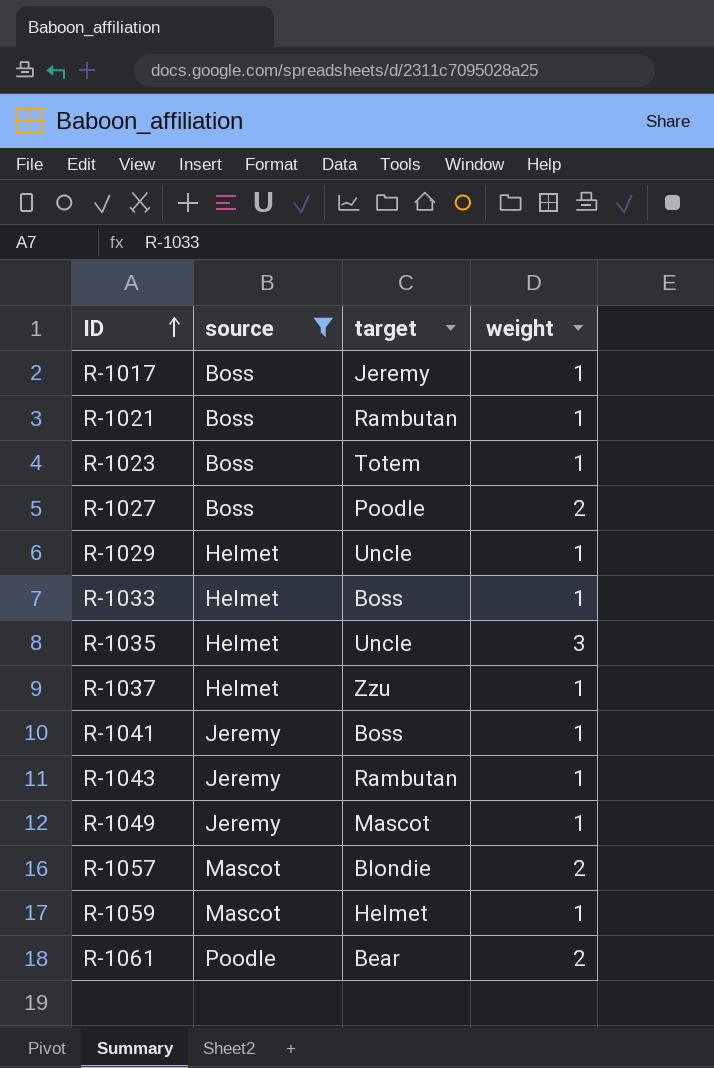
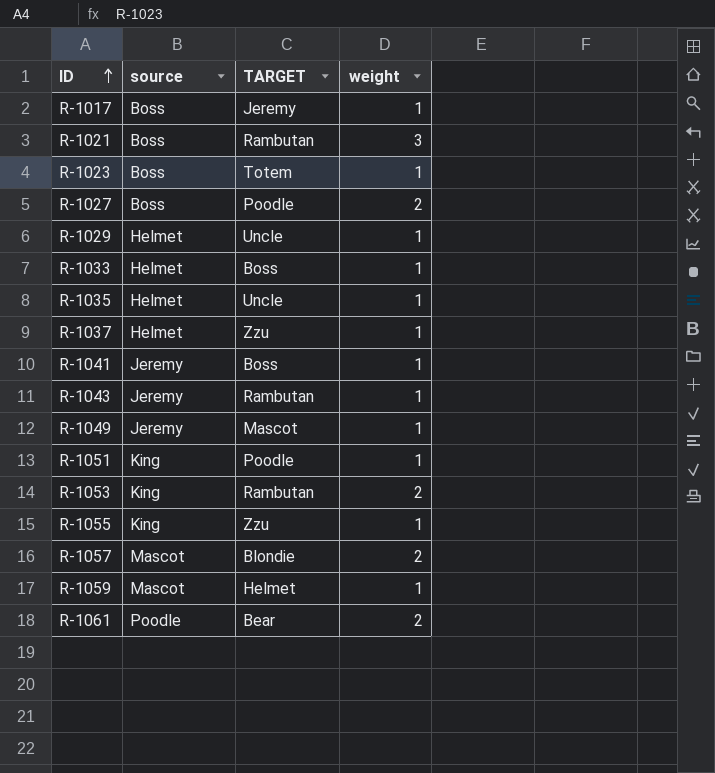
filter: source != King -> none
column name: target -> TARGET
R-1021 | weight: 1 -> 3
R-1035 | weight: 3 -> 1

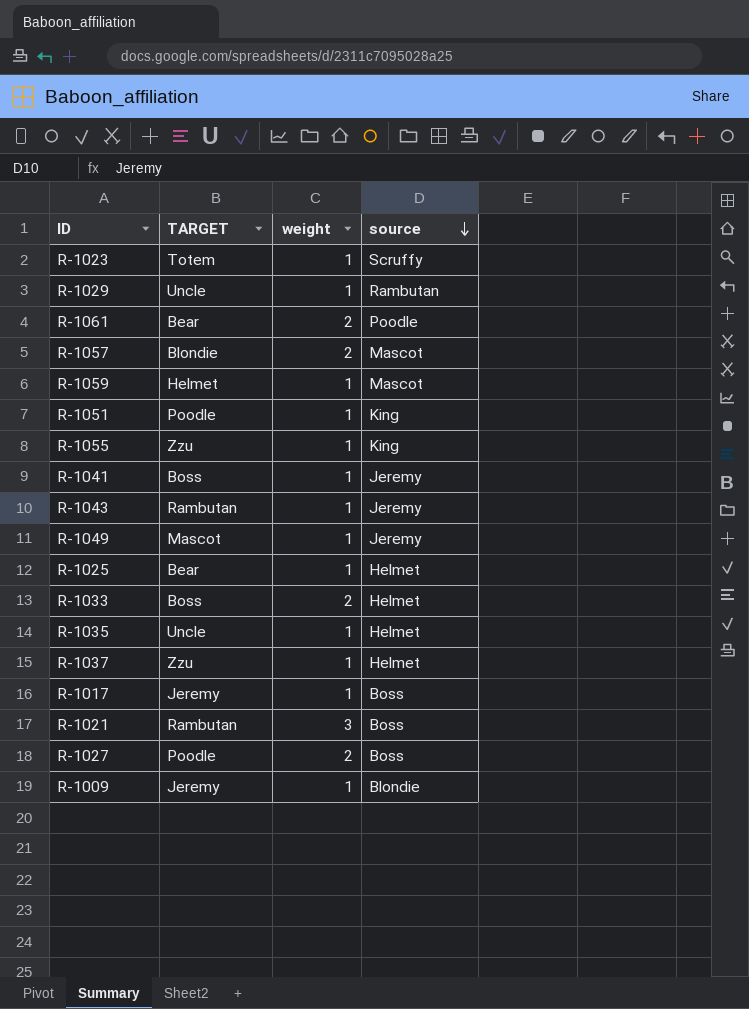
row order: ID ascending -> source descending
column source | position: 2 -> 4
row R-1053: King | Rambutan | 2 -> none
R-1023 | source: Boss -> Scruffy
R-1029 | source: Helmet -> Rambutan
row R-1025: none -> Bear | 1 | Helmet
R-1033 | weight: 1 -> 2
row R-1009: none -> Jeremy | 1 | Blondie

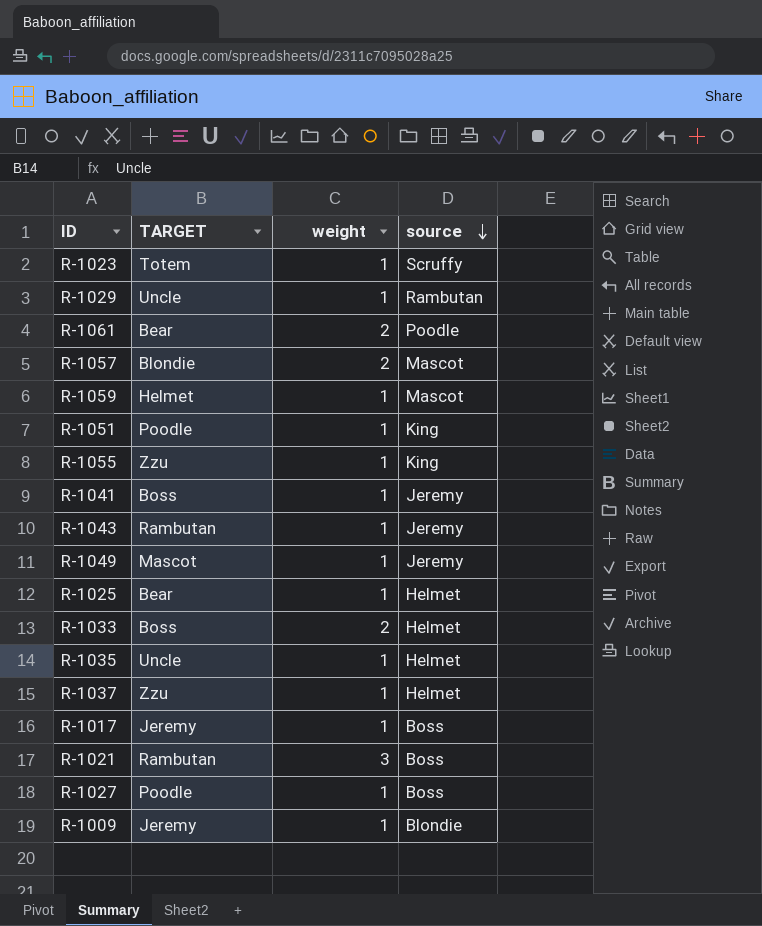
R-1027 | weight: 2 -> 1

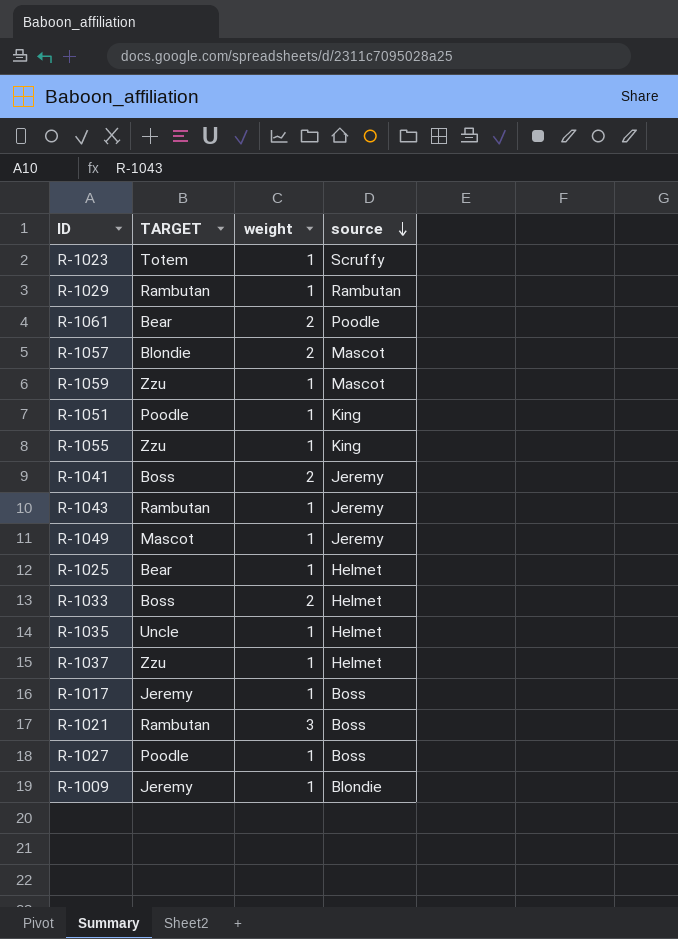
R-1029 | TARGET: Uncle -> Rambutan
R-1059 | TARGET: Helmet -> Zzu
R-1041 | weight: 1 -> 2

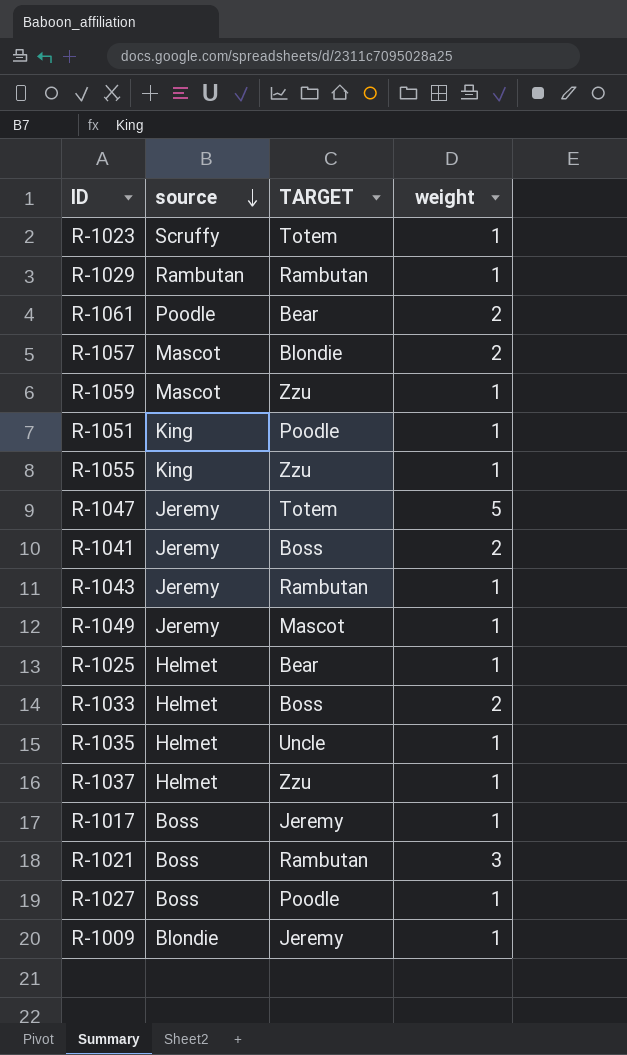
column source | position: 4 -> 2
row R-1047: none -> Jeremy | Totem | 5

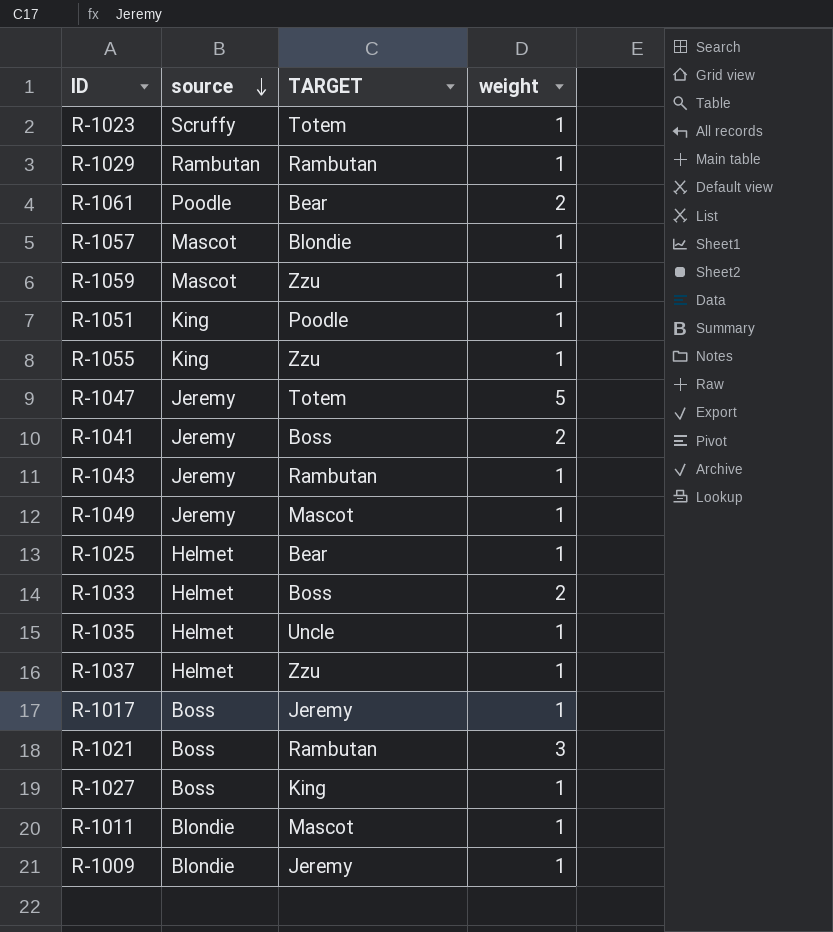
R-1057 | weight: 2 -> 1
R-1027 | TARGET: Poodle -> King
row R-1011: none -> Blondie | Mascot | 1

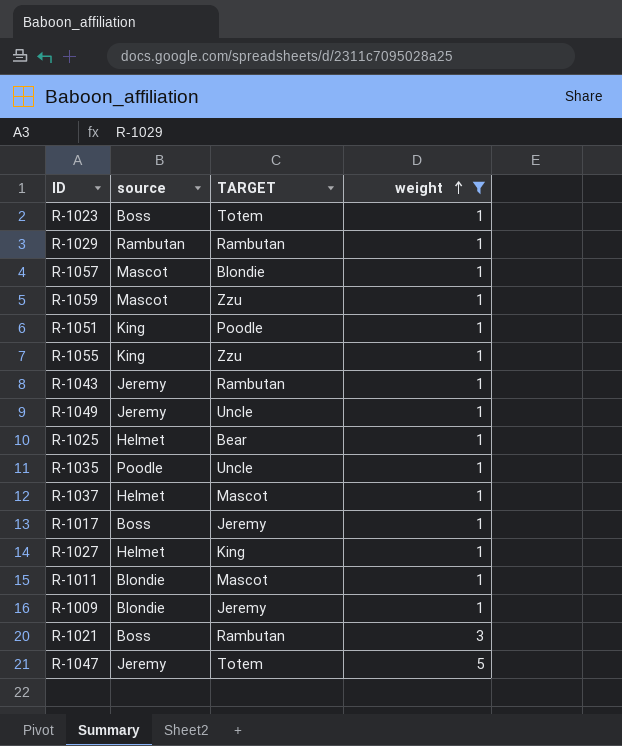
filter: none -> weight != 2
row order: source descending -> weight ascending
R-1023 | source: Scruffy -> Boss
R-1049 | TARGET: Mascot -> Uncle
R-1035 | source: Helmet -> Poodle
R-1037 | TARGET: Zzu -> Mascot
R-1027 | source: Boss -> Helmet

